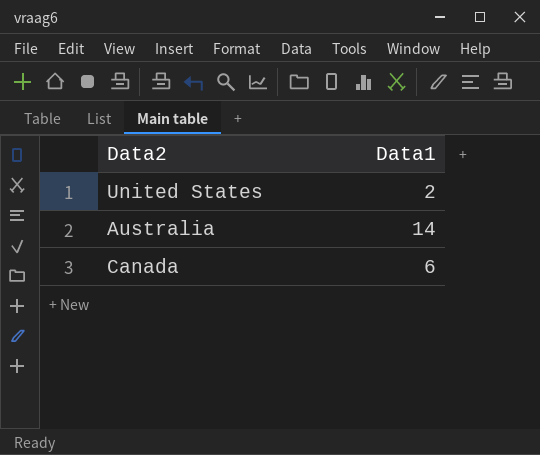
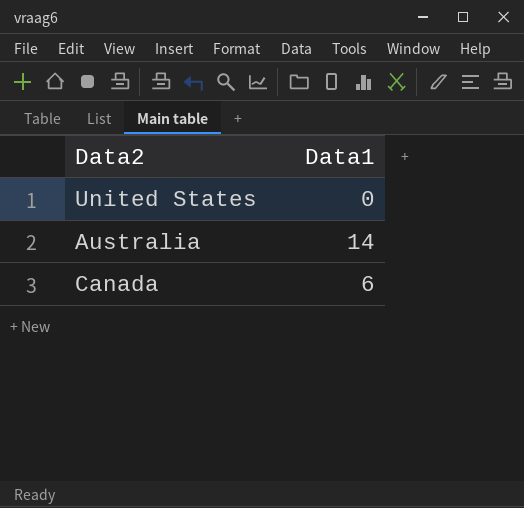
United States | Data1: 2 -> 0

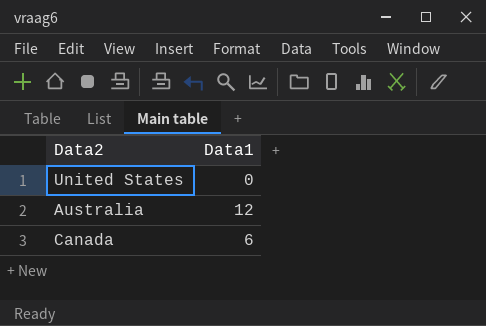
Australia | Data1: 14 -> 12

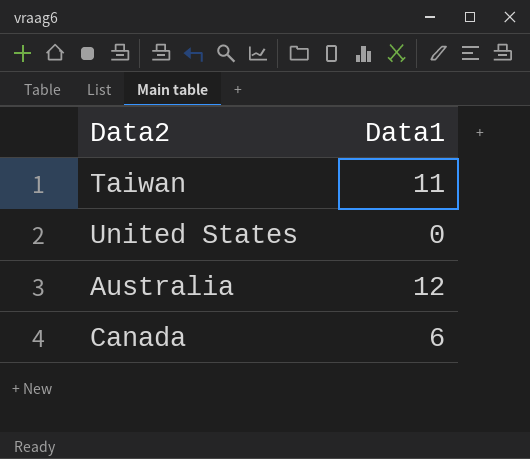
row Taiwan: none -> 11

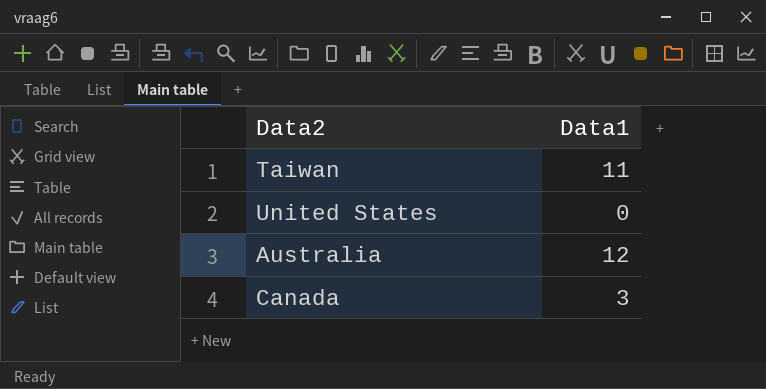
Canada | Data1: 6 -> 3

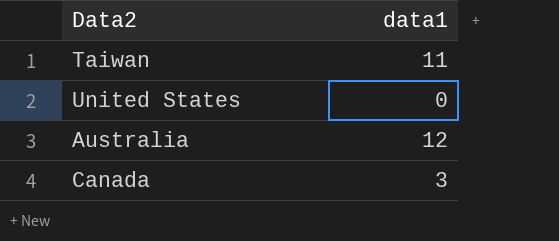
column name: Data1 -> data1

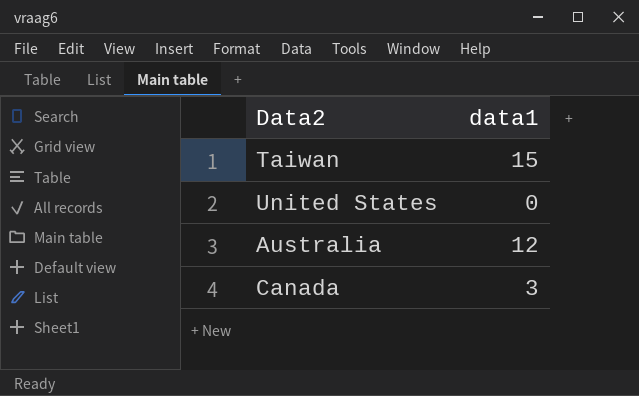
Taiwan | data1: 11 -> 15

